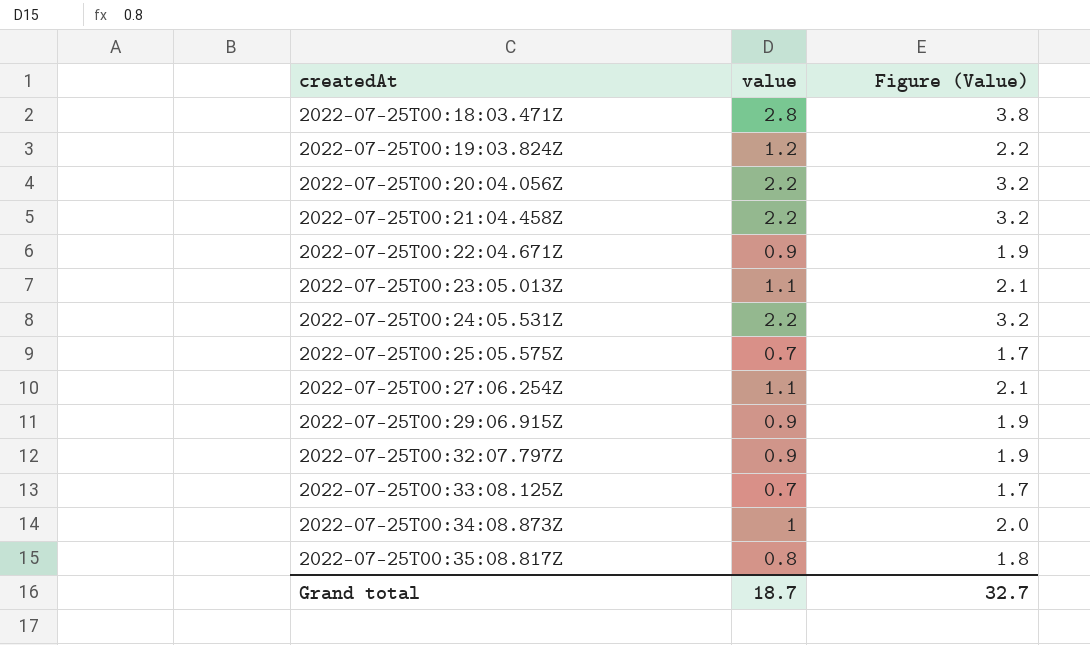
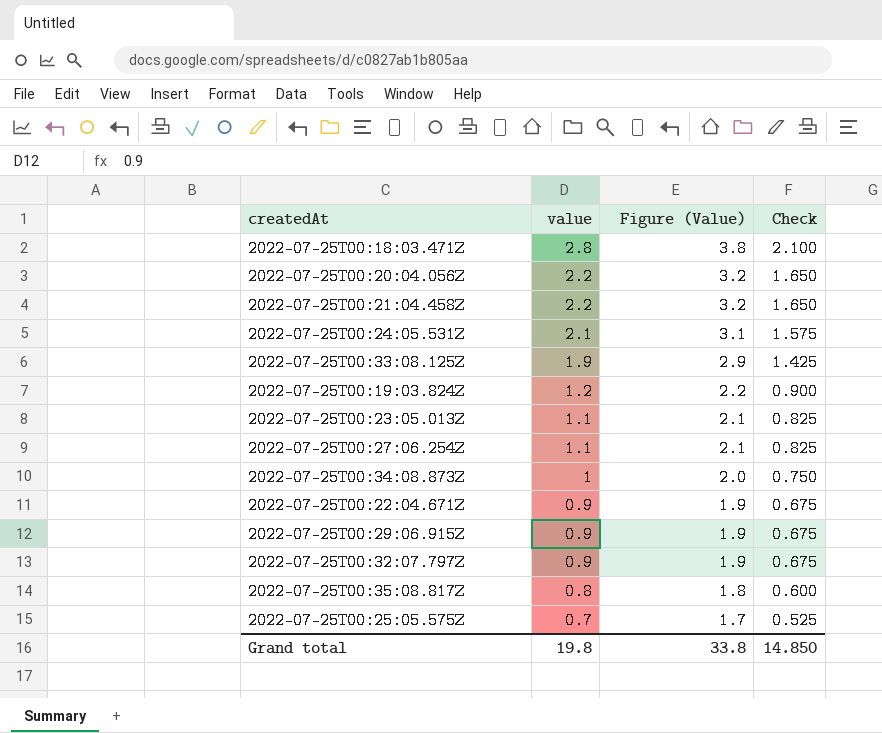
row order: createdAt ascending -> value descending
column Check | formula: none -> [value] * 0.75
2022-07-25T00:24:05.531Z | value: 2.2 -> 2.1
2022-07-25T00:24:05.531Z | Figure (Value): 3.2 -> 3.1
2022-07-25T00:33:08.125Z | value: 0.7 -> 1.9
2022-07-25T00:33:08.125Z | Figure (Value): 1.7 -> 2.9
Grand total | value: 18.7 -> 19.8
Grand total | Figure (Value): 32.7 -> 33.8

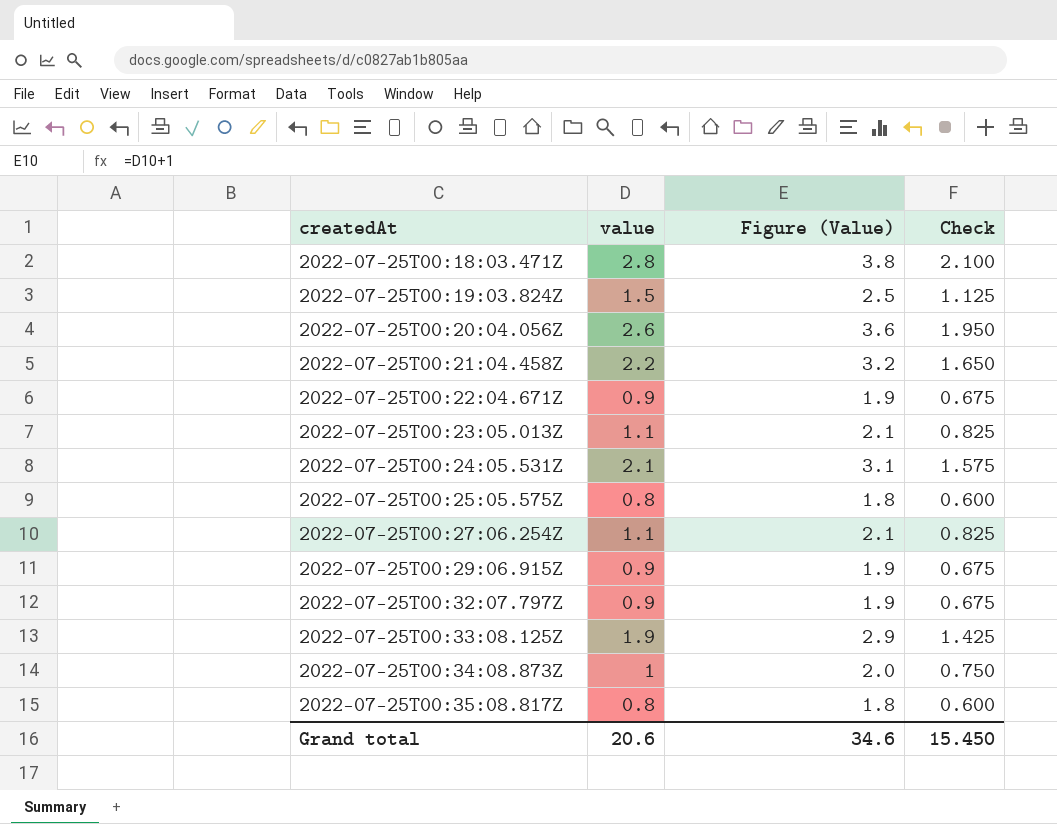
row order: value descending -> createdAt ascending
2022-07-25T00:19:03.824Z | value: 1.2 -> 1.5
2022-07-25T00:19:03.824Z | Figure (Value): 2.2 -> 2.5
2022-07-25T00:19:03.824Z | Check: 0.900 -> 1.125
2022-07-25T00:20:04.056Z | value: 2.2 -> 2.6
2022-07-25T00:20:04.056Z | Figure (Value): 3.2 -> 3.6
2022-07-25T00:20:04.056Z | Check: 1.650 -> 1.950
2022-07-25T00:25:05.575Z | value: 0.7 -> 0.8
2022-07-25T00:25:05.575Z | Figure (Value): 1.7 -> 1.8
2022-07-25T00:25:05.575Z | Check: 0.525 -> 0.600
Grand total | value: 19.8 -> 20.6
Grand total | Figure (Value): 33.8 -> 34.6
Grand total | Check: 14.850 -> 15.450

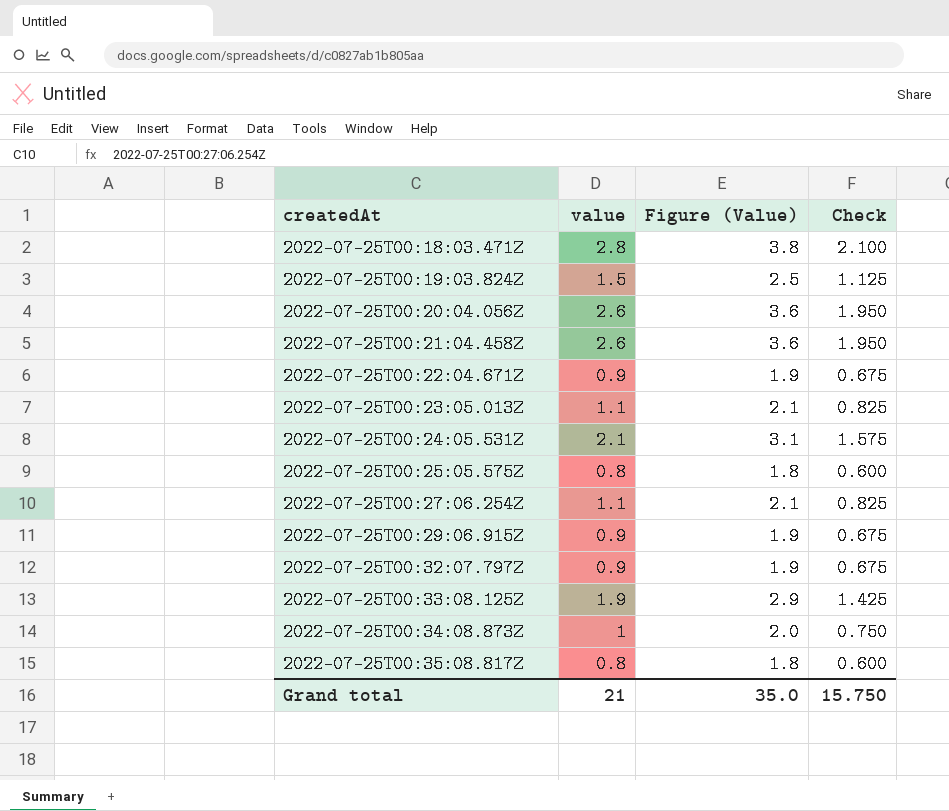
2022-07-25T00:21:04.458Z | value: 2.2 -> 2.6
2022-07-25T00:21:04.458Z | Figure (Value): 3.2 -> 3.6
2022-07-25T00:21:04.458Z | Check: 1.650 -> 1.950
Grand total | value: 20.6 -> 21
Grand total | Figure (Value): 34.6 -> 35.0
Grand total | Check: 15.450 -> 15.750

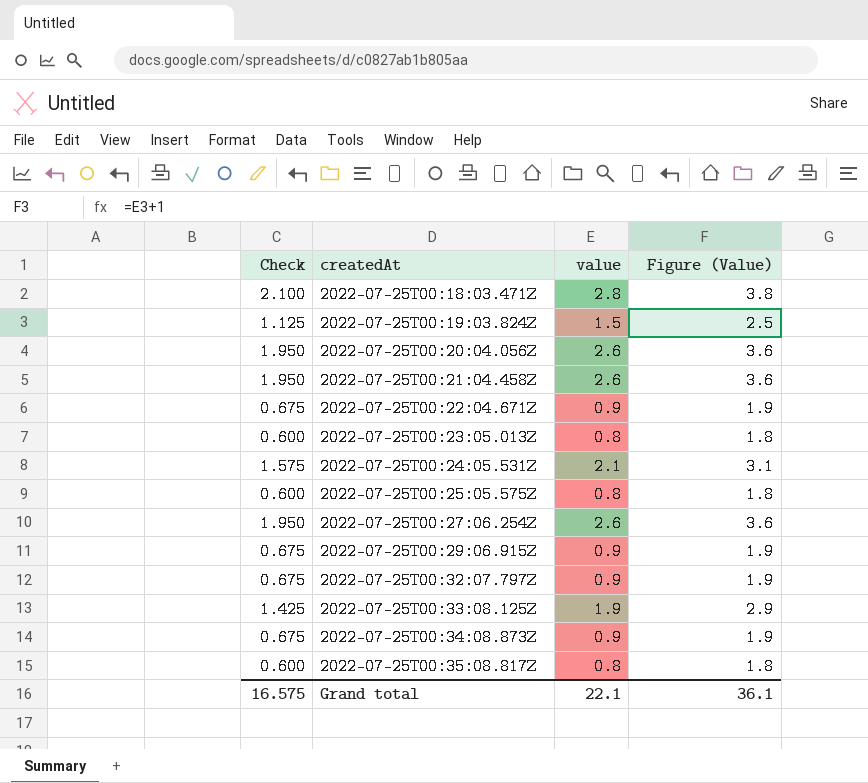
column Check | position: 4 -> 1
2022-07-25T00:23:05.013Z | Check: 0.825 -> 0.600
2022-07-25T00:23:05.013Z | value: 1.1 -> 0.8
2022-07-25T00:23:05.013Z | Figure (Value): 2.1 -> 1.8
2022-07-25T00:27:06.254Z | Check: 0.825 -> 1.950
2022-07-25T00:27:06.254Z | value: 1.1 -> 2.6
2022-07-25T00:27:06.254Z | Figure (Value): 2.1 -> 3.6
2022-07-25T00:34:08.873Z | Check: 0.750 -> 0.675
2022-07-25T00:34:08.873Z | value: 1 -> 0.9
2022-07-25T00:34:08.873Z | Figure (Value): 2.0 -> 1.9
Grand total | Check: 15.750 -> 16.575
Grand total | value: 21 -> 22.1
Grand total | Figure (Value): 35.0 -> 36.1

